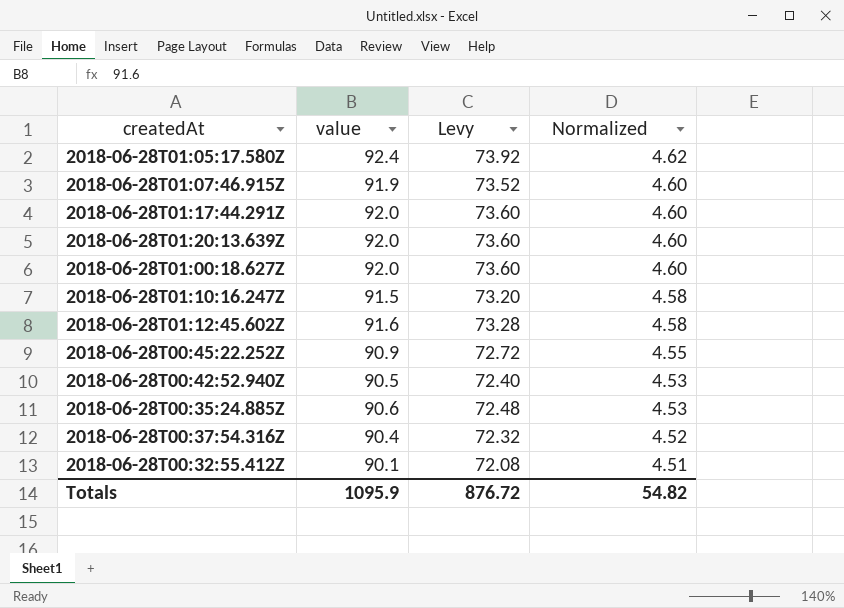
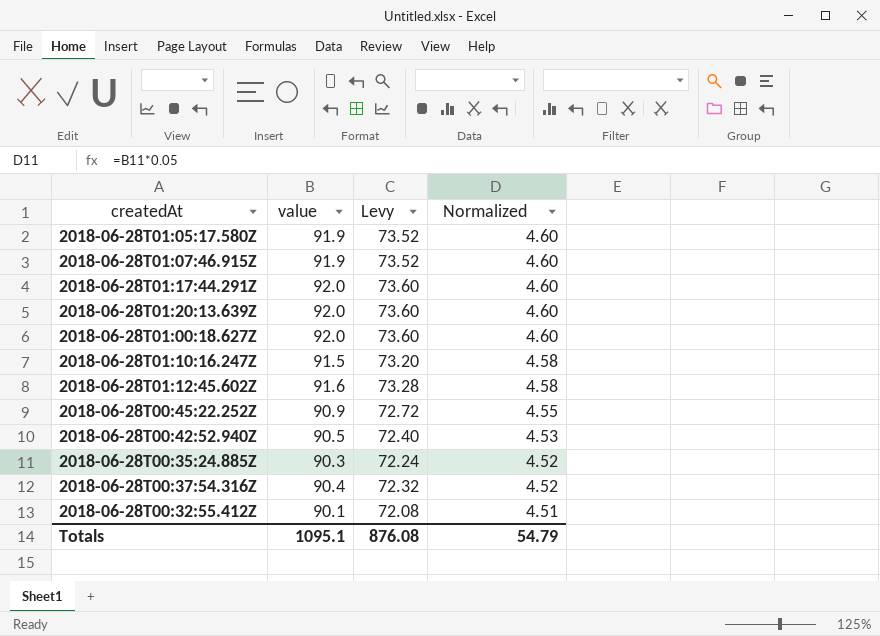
2018-06-28T01:05:17.580Z | value: 92.4 -> 91.9
2018-06-28T01:05:17.580Z | Levy: 73.92 -> 73.52
2018-06-28T01:05:17.580Z | Normalized: 4.62 -> 4.60
2018-06-28T00:35:24.885Z | value: 90.6 -> 90.3
2018-06-28T00:35:24.885Z | Levy: 72.48 -> 72.24
2018-06-28T00:35:24.885Z | Normalized: 4.53 -> 4.52
Totals | value: 1095.9 -> 1095.1
Totals | Levy: 876.72 -> 876.08
Totals | Normalized: 54.82 -> 54.79

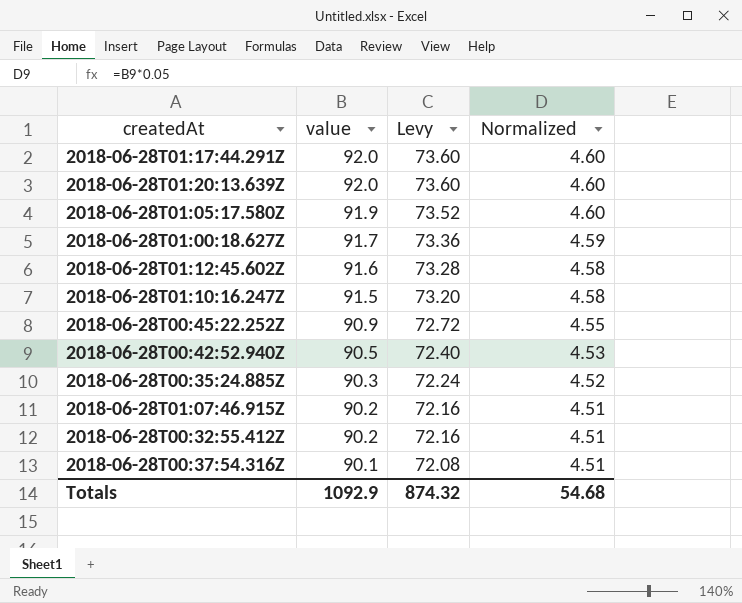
row order: Normalized descending -> value descending
2018-06-28T01:00:18.627Z | value: 92.0 -> 91.7
2018-06-28T01:00:18.627Z | Levy: 73.60 -> 73.36
2018-06-28T01:00:18.627Z | Normalized: 4.60 -> 4.59
2018-06-28T01:07:46.915Z | value: 91.9 -> 90.2
2018-06-28T01:07:46.915Z | Levy: 73.52 -> 72.16
2018-06-28T01:07:46.915Z | Normalized: 4.60 -> 4.51
2018-06-28T00:32:55.412Z | value: 90.1 -> 90.2
2018-06-28T00:32:55.412Z | Levy: 72.08 -> 72.16
2018-06-28T00:37:54.316Z | value: 90.4 -> 90.1
2018-06-28T00:37:54.316Z | Levy: 72.32 -> 72.08
2018-06-28T00:37:54.316Z | Normalized: 4.52 -> 4.51
Totals | value: 1095.1 -> 1092.9
Totals | Levy: 876.08 -> 874.32
Totals | Normalized: 54.79 -> 54.68

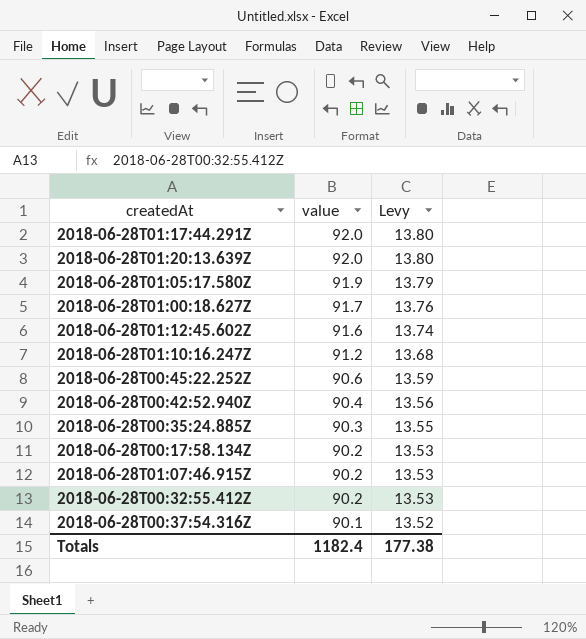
column Normalized | formula: [value] * 0.05 -> none
column Levy | formula: [value] * 0.8 -> [value] * 0.15
2018-06-28T01:10:16.247Z | value: 91.5 -> 91.2
2018-06-28T00:45:22.252Z | value: 90.9 -> 90.6
2018-06-28T00:42:52.940Z | value: 90.5 -> 90.4
row 2018-06-28T00:17:58.134Z: none -> 90.2 | 13.53
Totals | value: 1092.9 -> 1182.4
Totals | Levy: 874.32 -> 177.38

